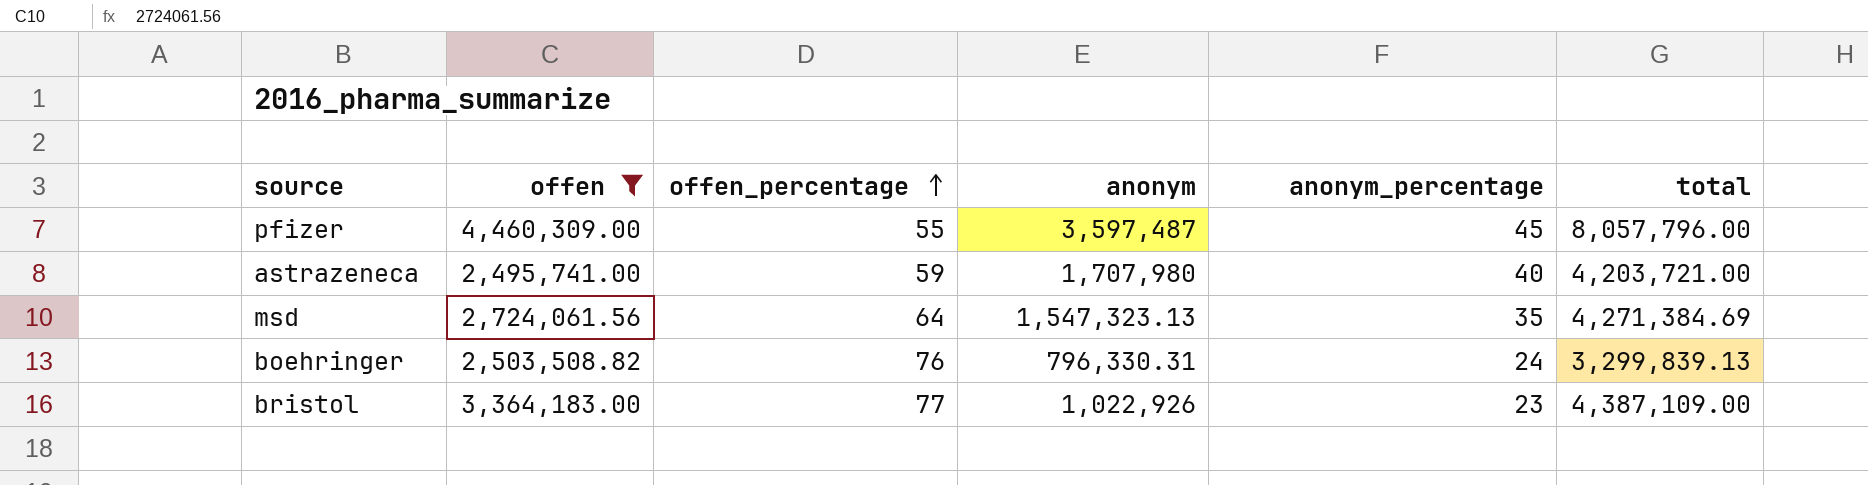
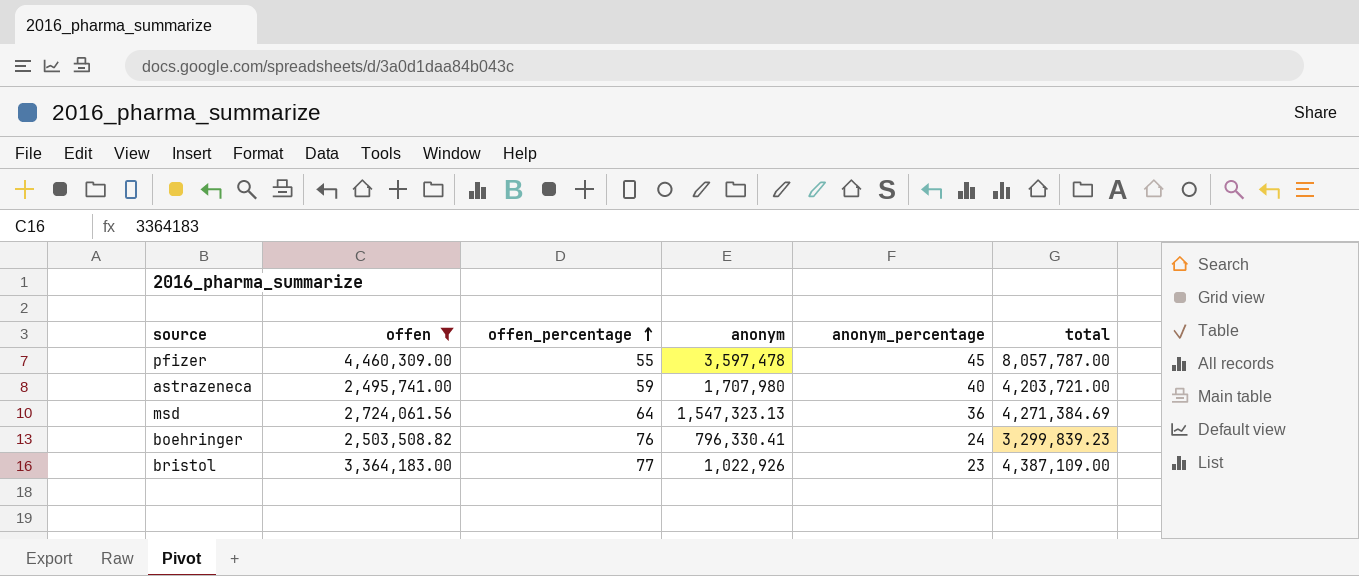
pfizer | anonym: 3,597,487 -> 3,597,478
pfizer | total: 8,057,796.00 -> 8,057,787.00
msd | anonym_percentage: 35 -> 36
boehringer | anonym: 796,330.31 -> 796,330.41
boehringer | total: 3,299,839.13 -> 3,299,839.23

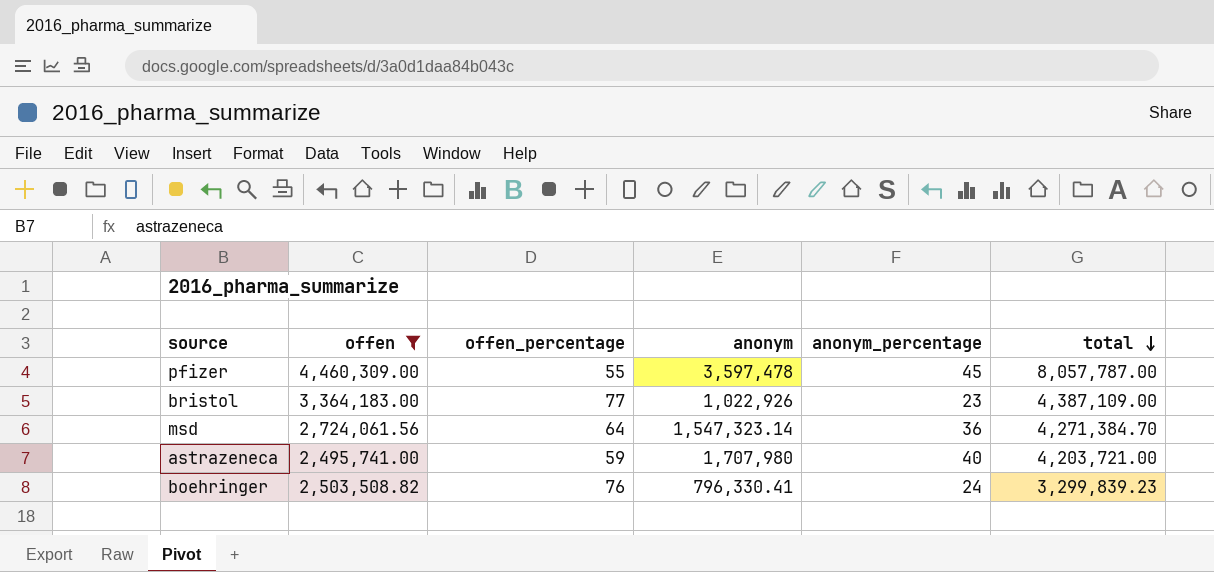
row order: offen_percentage ascending -> total descending
msd | anonym: 1,547,323.13 -> 1,547,323.14
msd | total: 4,271,384.69 -> 4,271,384.70

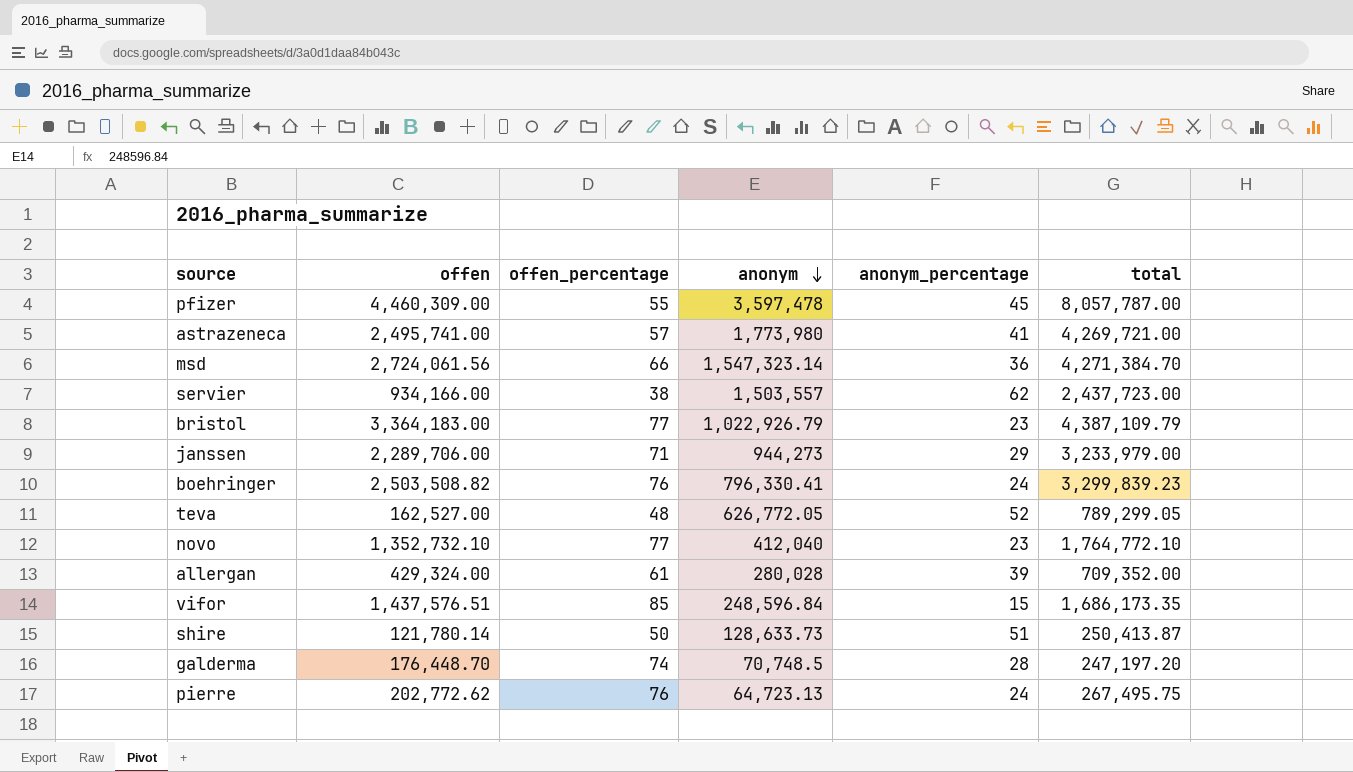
filter: offen >= 2,495,741.00 -> none
row order: total descending -> anonym descending
astrazeneca | offen_percentage: 59 -> 57
astrazeneca | anonym: 1,707,980 -> 1,773,980
astrazeneca | anonym_percentage: 40 -> 41
astrazeneca | total: 4,203,721.00 -> 4,269,721.00
msd | offen_percentage: 64 -> 66
bristol | anonym: 1,022,926 -> 1,022,926.79
bristol | total: 4,387,109.00 -> 4,387,109.79

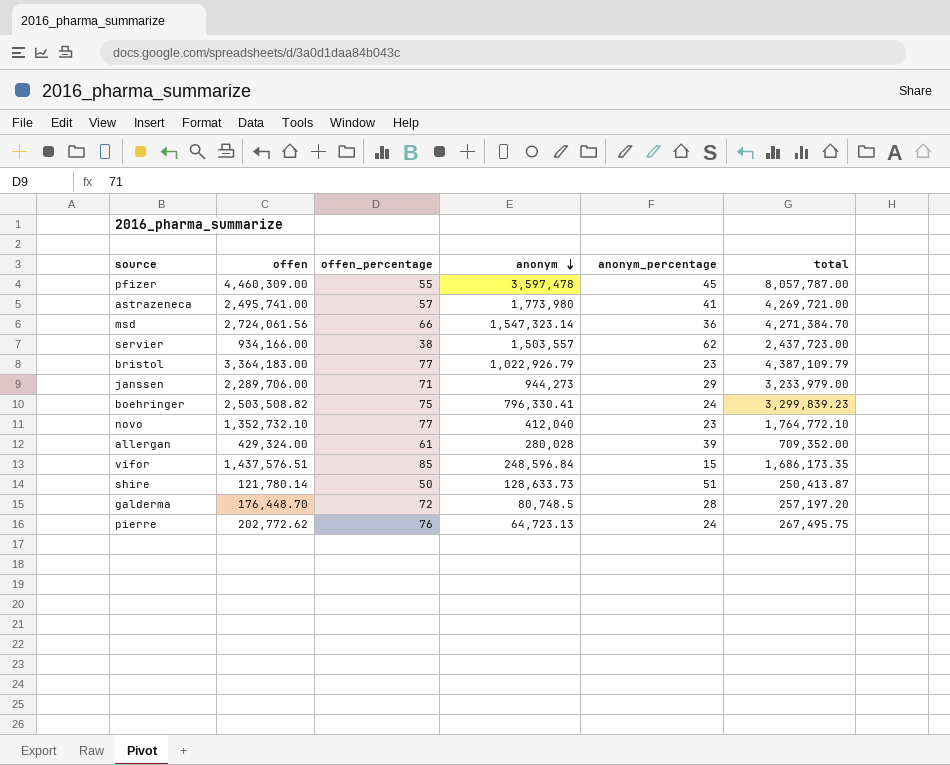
row teva: 162,527.00 | 48 | 626,772.05 | 52 | 789,299.05 -> none
boehringer | offen_percentage: 76 -> 75
galderma | offen_percentage: 74 -> 72
galderma | anonym: 70,748.5 -> 80,748.5
galderma | total: 247,197.20 -> 257,197.20

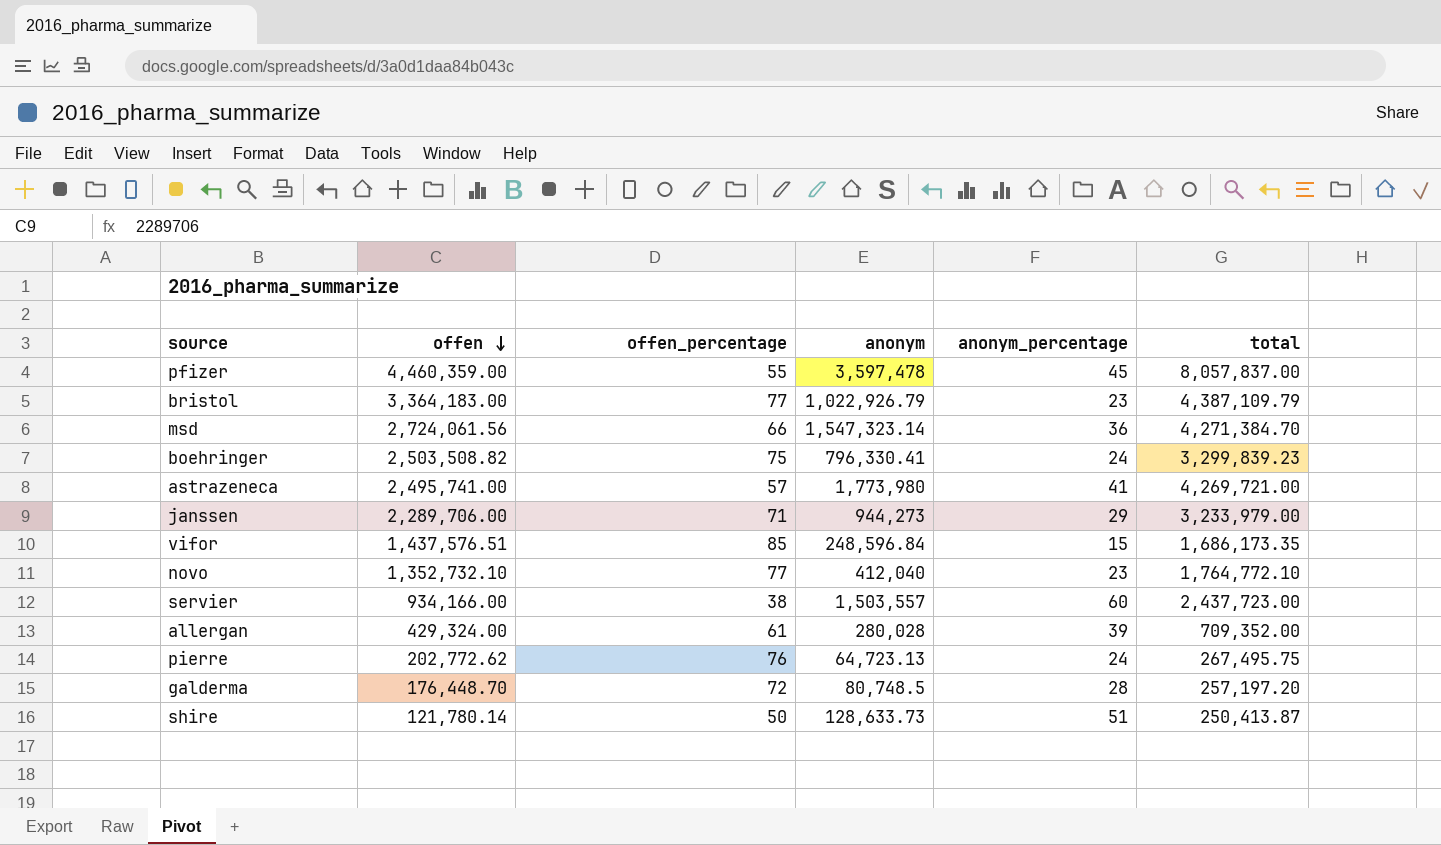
row order: anonym descending -> offen descending
pfizer | offen: 4,460,309.00 -> 4,460,359.00
pfizer | total: 8,057,787.00 -> 8,057,837.00
servier | anonym_percentage: 62 -> 60

